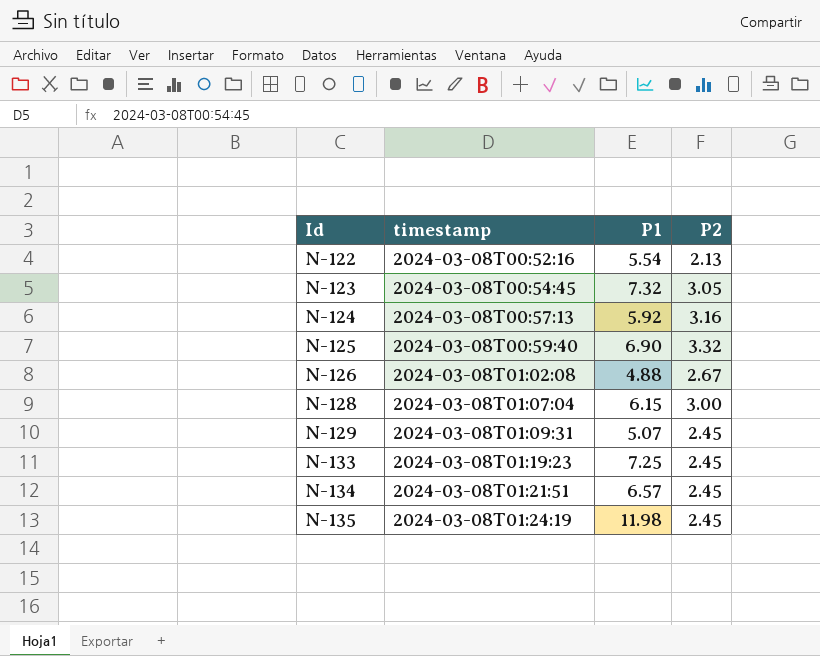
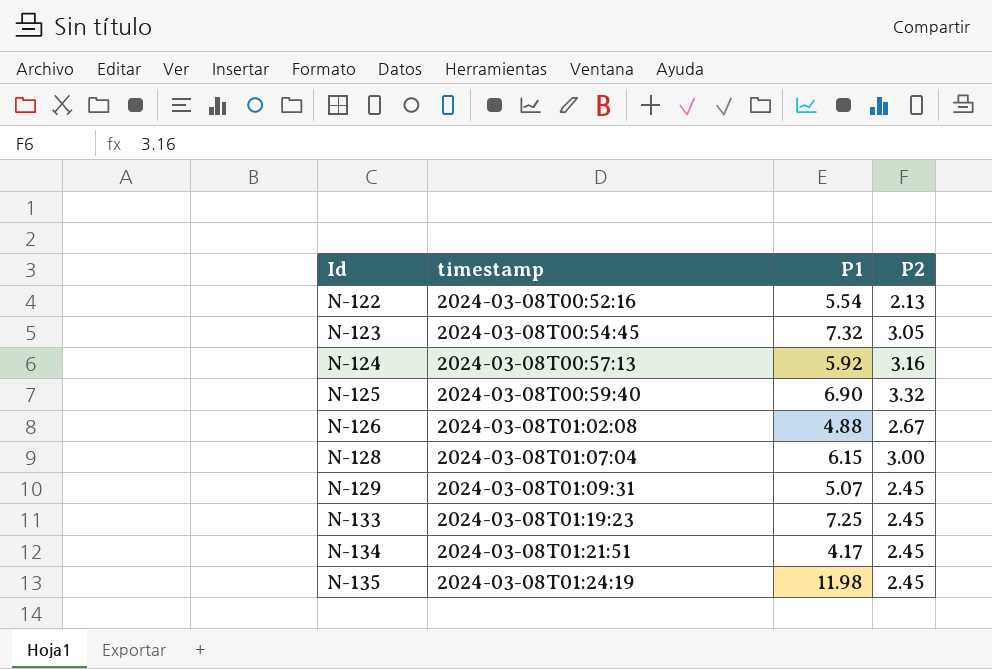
N-134 | P1: 6.57 -> 4.17

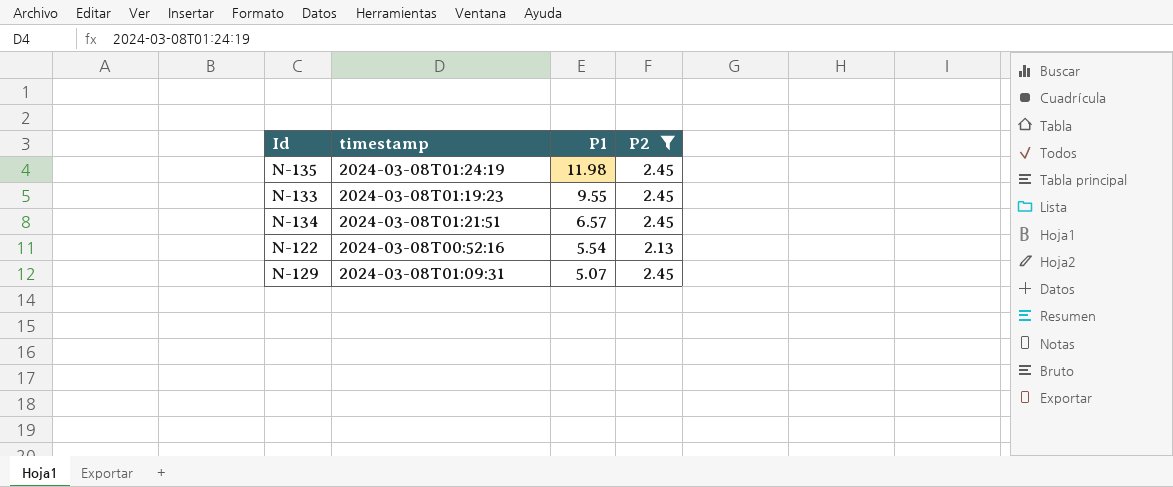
filter: none -> P2 <= 2.45
row order: Id ascending -> P1 descending
N-133 | P1: 7.25 -> 9.55
N-134 | P1: 4.17 -> 6.57

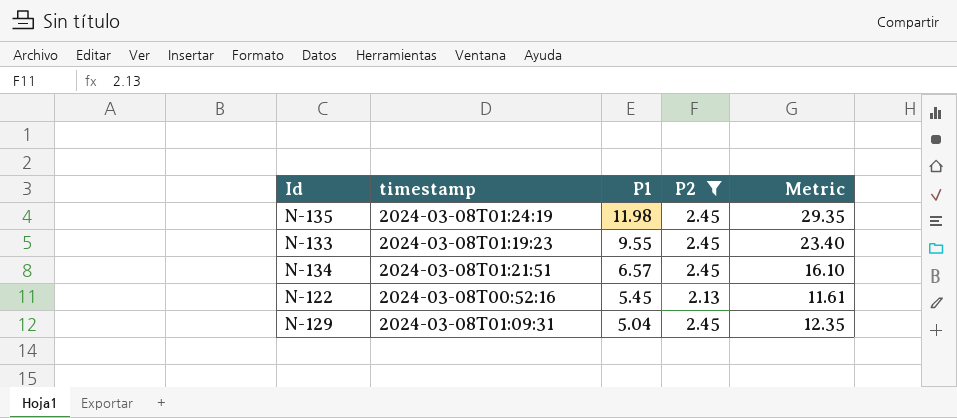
column Metric | formula: none -> [P1] * [P2]
N-122 | P1: 5.54 -> 5.45
N-129 | P1: 5.07 -> 5.04

